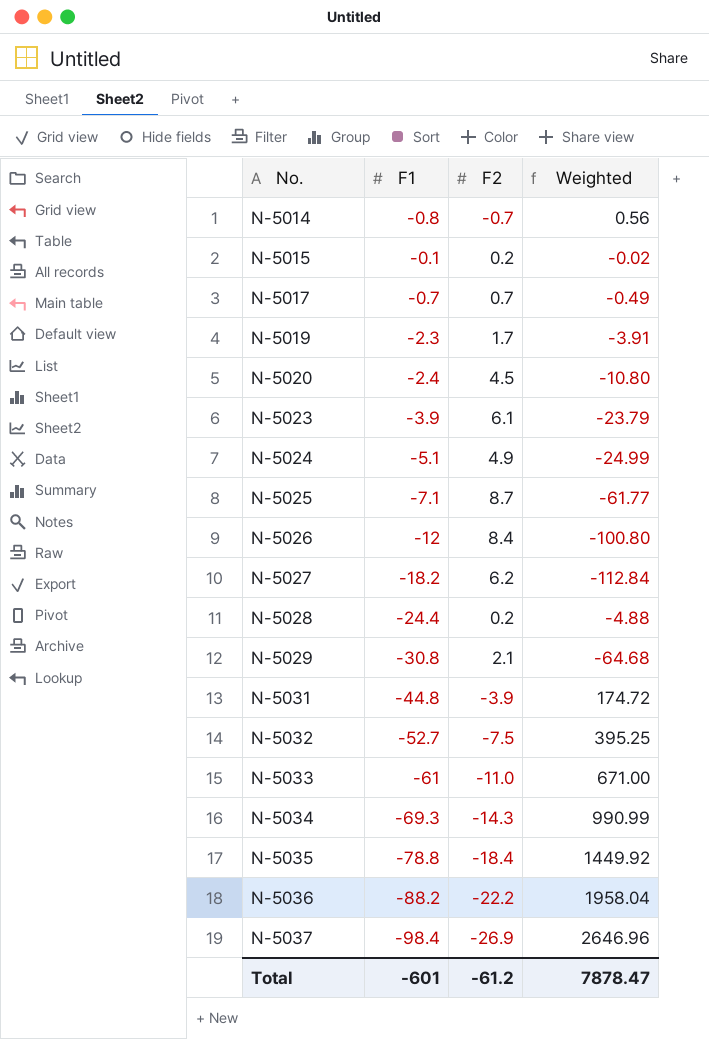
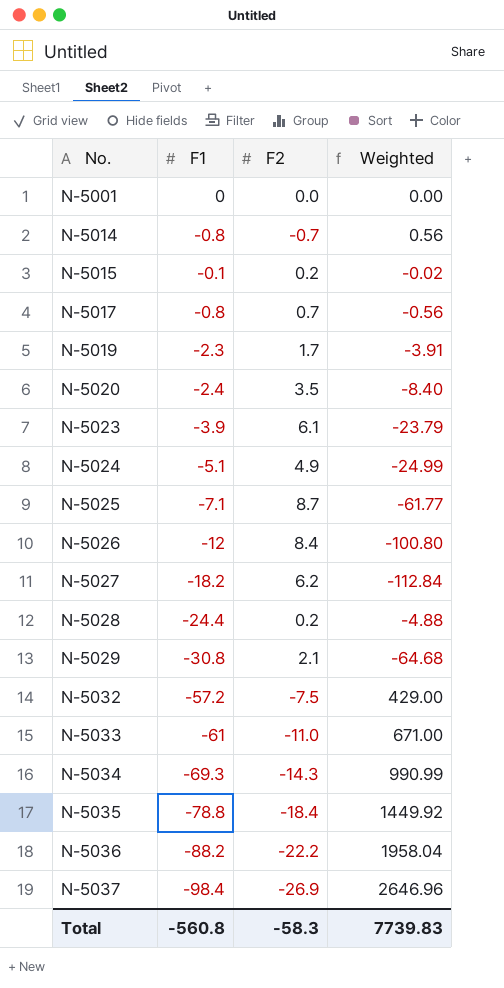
row N-5031: -44.8 | -3.9 | 174.72 -> none
row N-5001: none -> 0 | 0.0 | 0.00
N-5017 | F1: -0.7 -> -0.8
N-5017 | Weighted: -0.49 -> -0.56
N-5020 | F2: 4.5 -> 3.5
N-5020 | Weighted: -10.80 -> -8.40
N-5032 | F1: -52.7 -> -57.2
N-5032 | Weighted: 395.25 -> 429.00
Total | F1: -601 -> -560.8
Total | F2: -61.2 -> -58.3
Total | Weighted: 7878.47 -> 7739.83

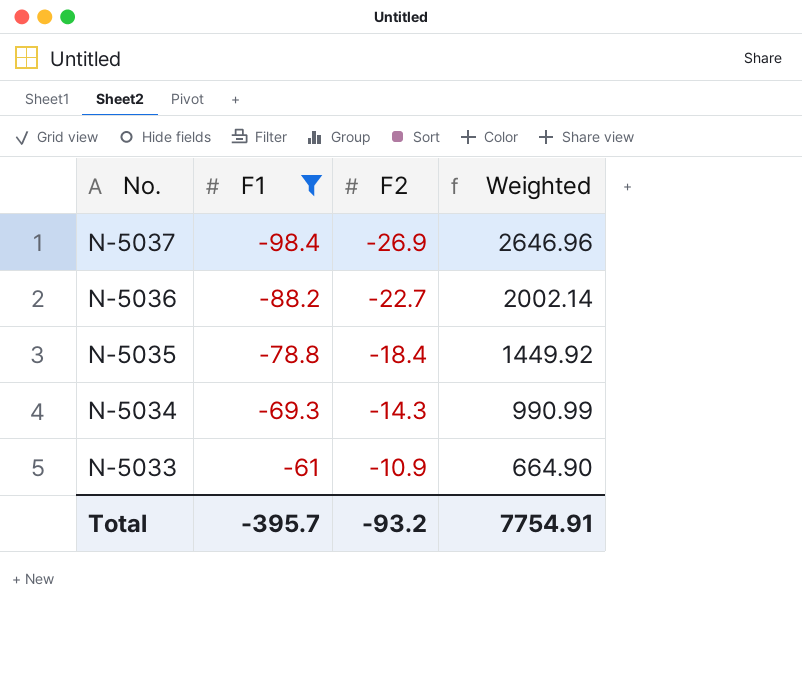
filter: none -> F1 <= -61
row order: No. ascending -> No. descending
N-5036 | F2: -22.2 -> -22.7
N-5036 | Weighted: 1958.04 -> 2002.14
N-5033 | F2: -11.0 -> -10.9
N-5033 | Weighted: 671.00 -> 664.90
Total | F1: -560.8 -> -395.7
Total | F2: -58.3 -> -93.2
Total | Weighted: 7739.83 -> 7754.91

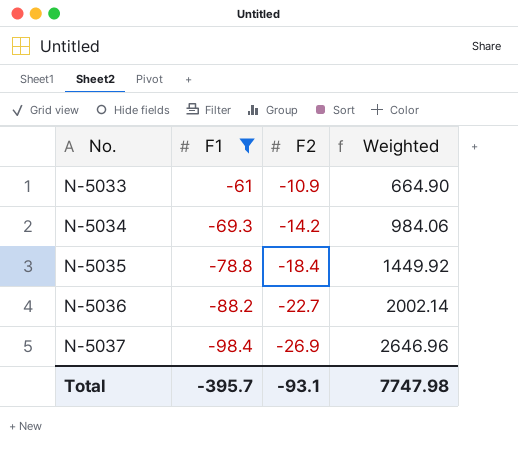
row order: No. descending -> No. ascending
N-5034 | F2: -14.3 -> -14.2
N-5034 | Weighted: 990.99 -> 984.06
Total | F2: -93.2 -> -93.1
Total | Weighted: 7754.91 -> 7747.98

